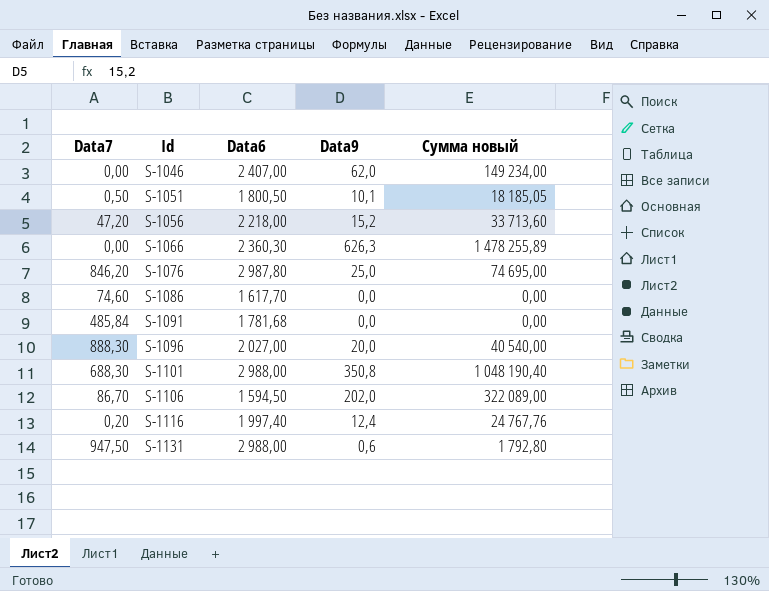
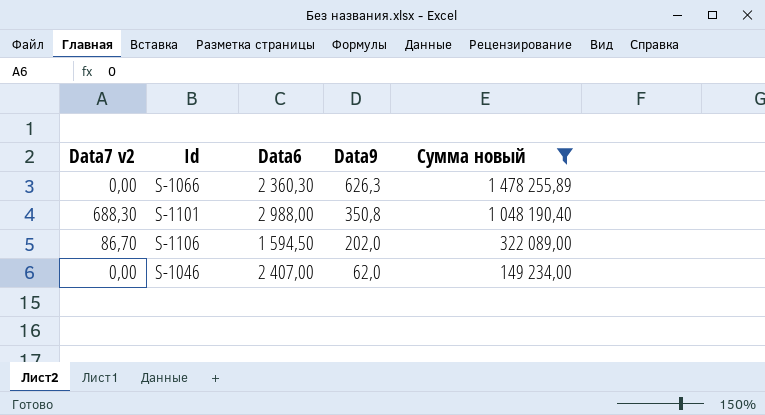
filter: none -> Сумма новый >= 149 234,00
row order: Id ascending -> Data9 descending
column name: Data7 -> Data7 v2

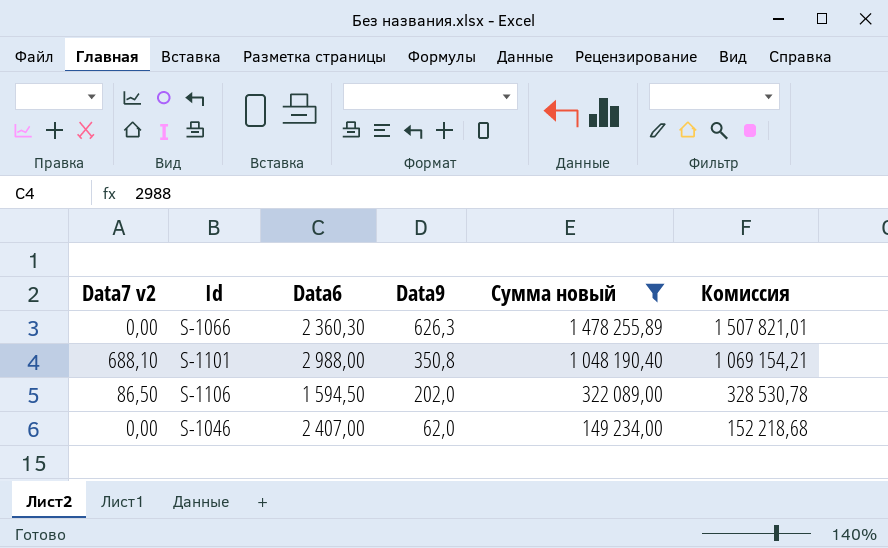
column Комиссия | formula: none -> [Сумма новый] * 1,02
S-1101 | Data7 v2: 688,30 -> 688,10
S-1106 | Data7 v2: 86,70 -> 86,50

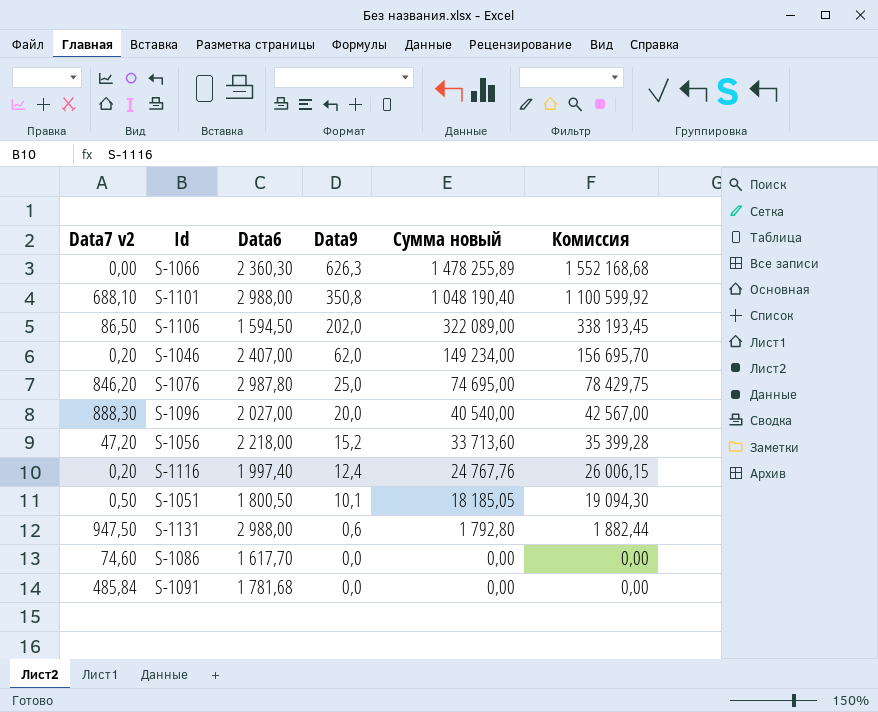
filter: Сумма новый >= 149 234,00 -> none
column Комиссия | formula: [Сумма новый] * 1,02 -> [Сумма новый] * 1,05
S-1046 | Data7 v2: 0,00 -> 0,20

